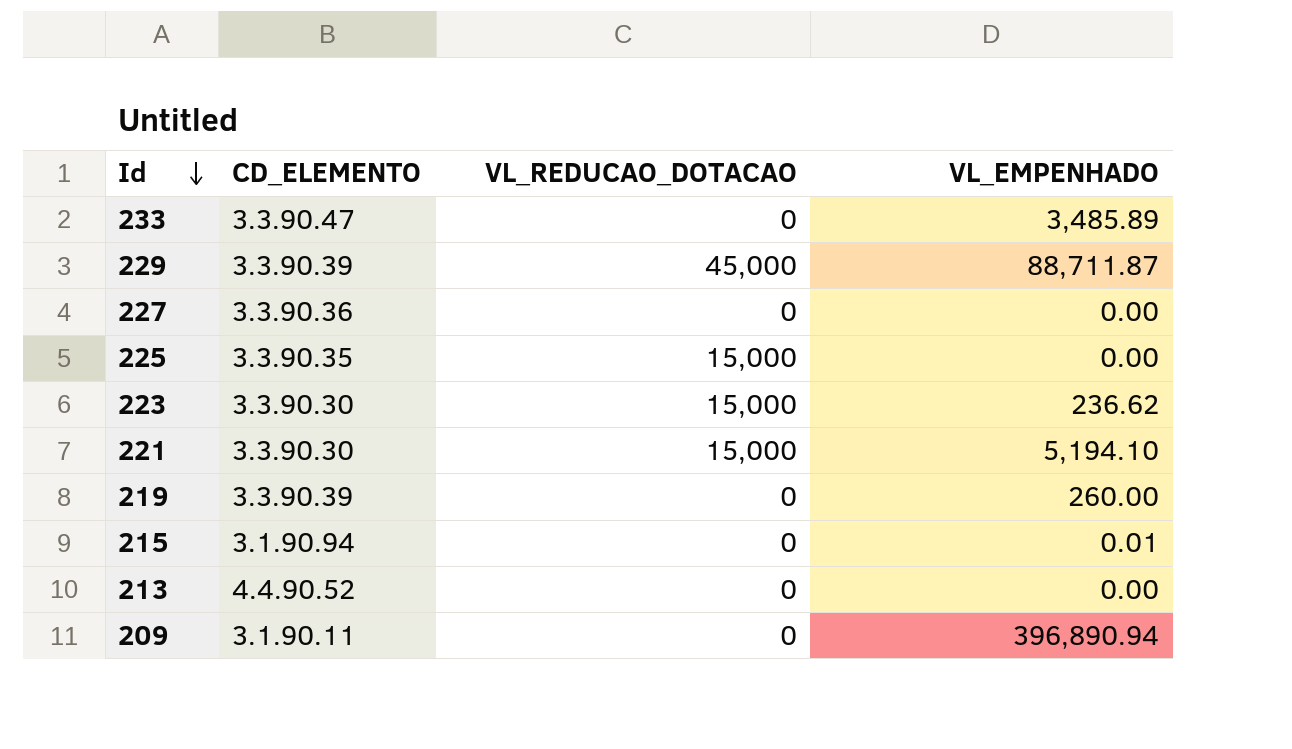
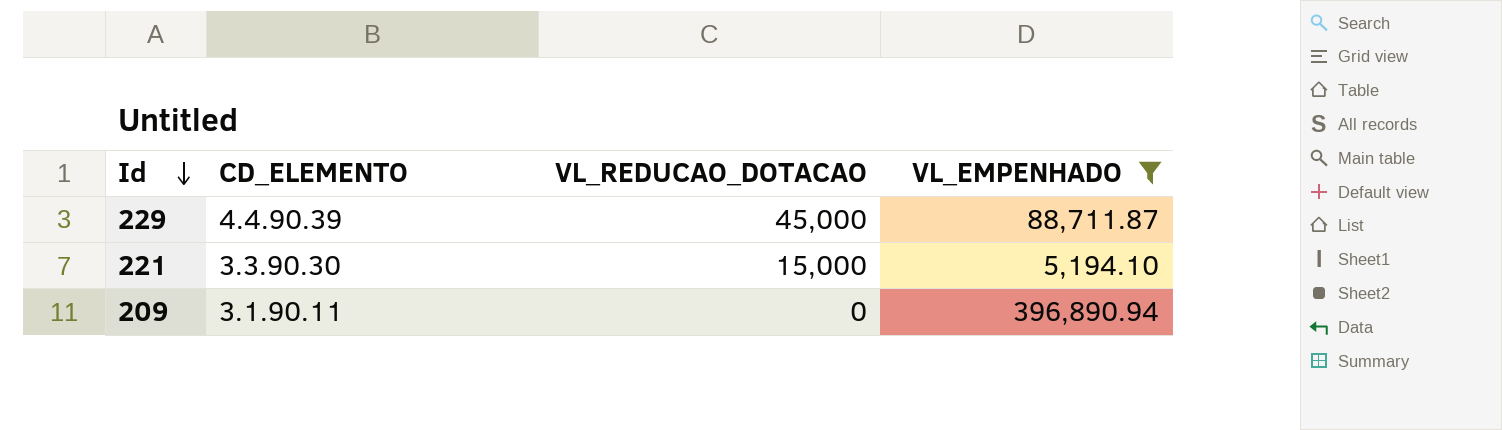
filter: none -> VL_EMPENHADO >= 5,194.10
229 | CD_ELEMENTO: 3.3.90.39 -> 4.4.90.39

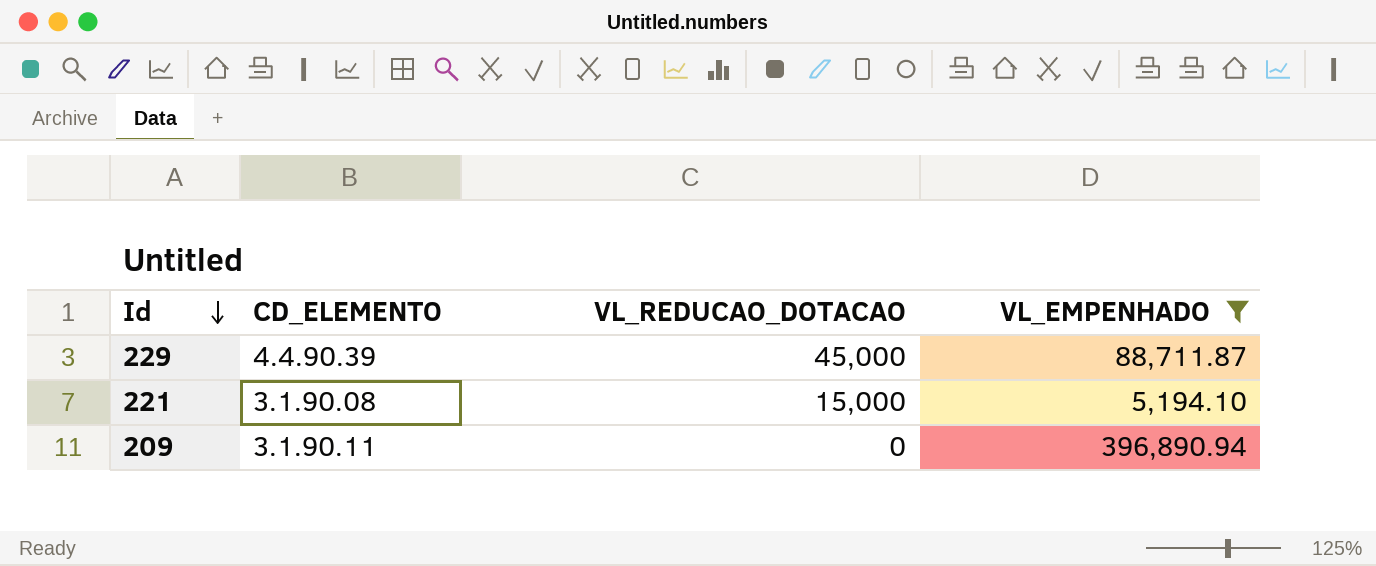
221 | CD_ELEMENTO: 3.3.90.30 -> 3.1.90.08

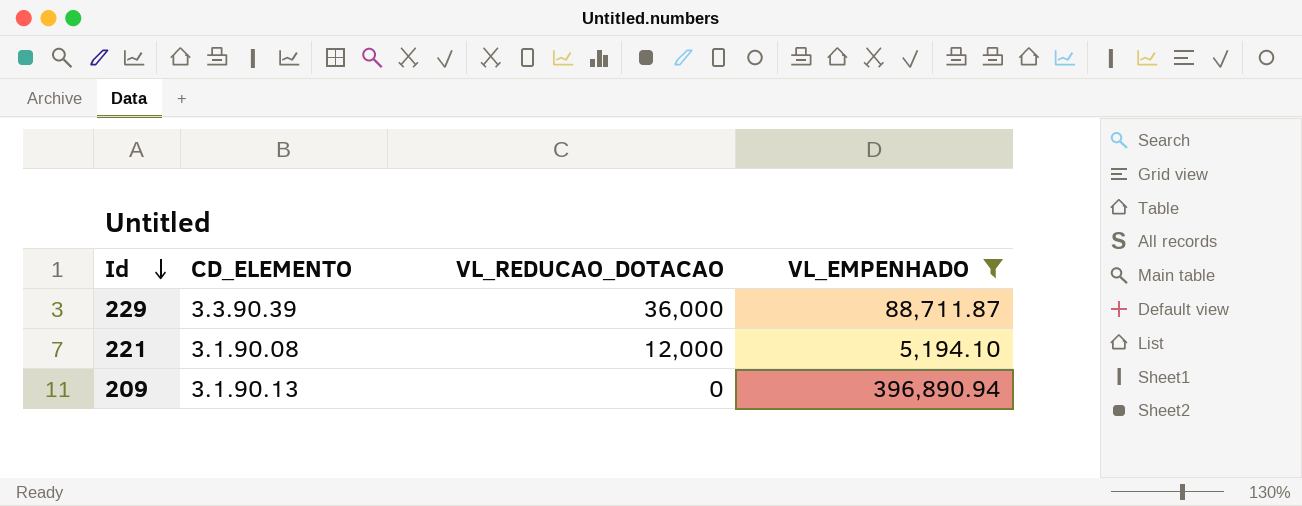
229 | CD_ELEMENTO: 4.4.90.39 -> 3.3.90.39
229 | VL_REDUCAO_DOTACAO: 45,000 -> 36,000
221 | VL_REDUCAO_DOTACAO: 15,000 -> 12,000
209 | CD_ELEMENTO: 3.1.90.11 -> 3.1.90.13

